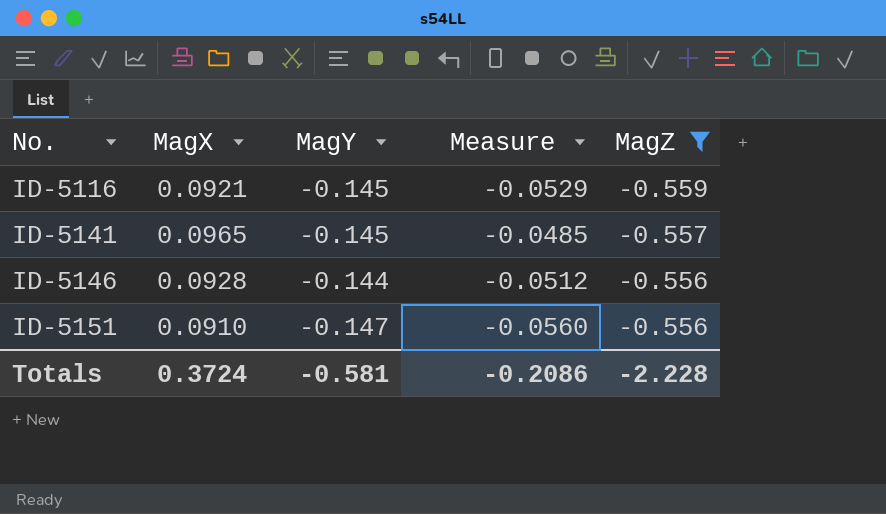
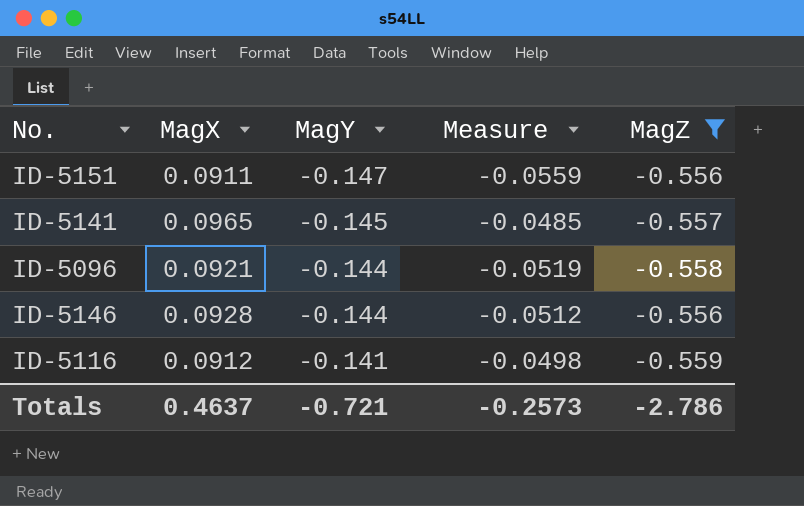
row order: No. ascending -> MagY ascending
ID-5151 | MagX: 0.0910 -> 0.0911
ID-5151 | Measure: -0.0560 -> -0.0559
row ID-5096: none -> 0.0921 | -0.144 | -0.0519 | -0.558
ID-5116 | MagX: 0.0921 -> 0.0912
ID-5116 | MagY: -0.145 -> -0.141
ID-5116 | Measure: -0.0529 -> -0.0498
Totals | MagX: 0.3724 -> 0.4637
Totals | MagY: -0.581 -> -0.721
Totals | Measure: -0.2086 -> -0.2573
Totals | MagZ: -2.228 -> -2.786

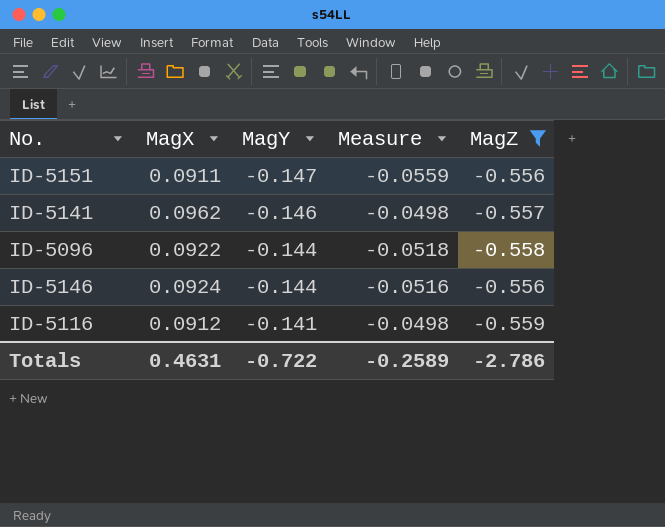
ID-5141 | MagX: 0.0965 -> 0.0962
ID-5141 | MagY: -0.145 -> -0.146
ID-5141 | Measure: -0.0485 -> -0.0498
ID-5096 | MagX: 0.0921 -> 0.0922
ID-5096 | Measure: -0.0519 -> -0.0518
ID-5146 | MagX: 0.0928 -> 0.0924
ID-5146 | Measure: -0.0512 -> -0.0516
Totals | MagX: 0.4637 -> 0.4631
Totals | MagY: -0.721 -> -0.722
Totals | Measure: -0.2573 -> -0.2589

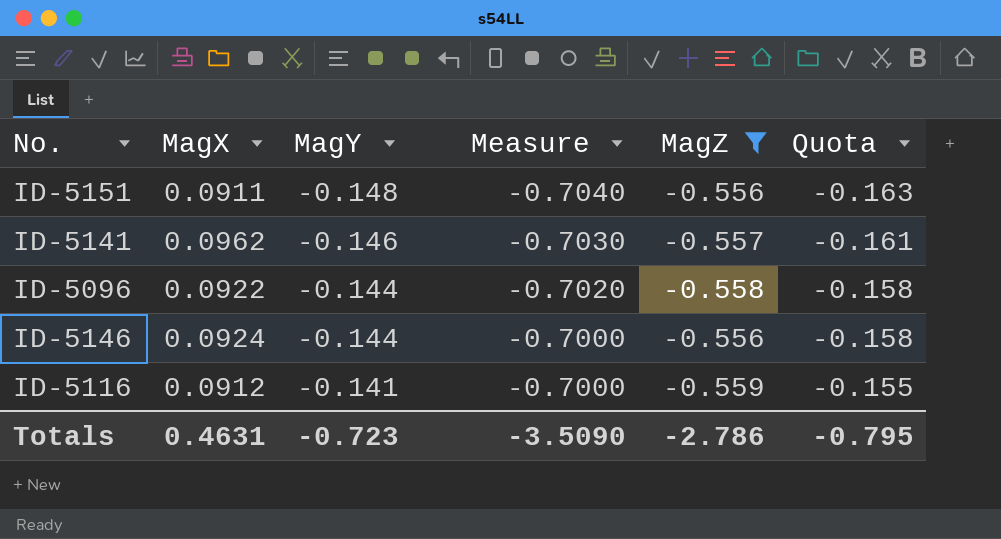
column Measure | formula: [MagX] + [MagY] -> [MagY] + [MagZ]
column Quota | formula: none -> [MagY] * 1.1
ID-5151 | MagY: -0.147 -> -0.148
Totals | MagY: -0.722 -> -0.723
Totals | Measure: -0.2589 -> -3.5090

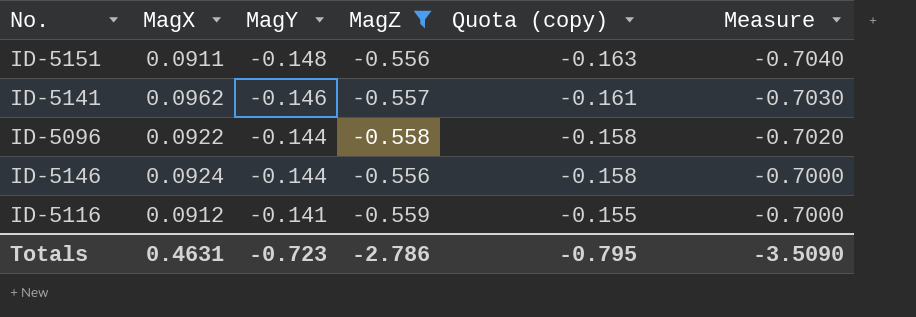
column name: Quota -> Quota (copy)
column Measure | position: 4 -> 6

